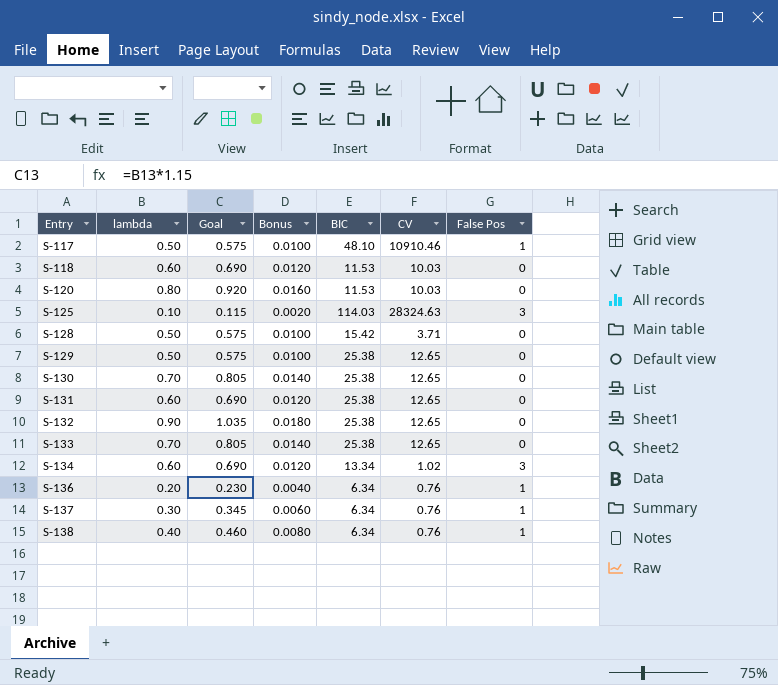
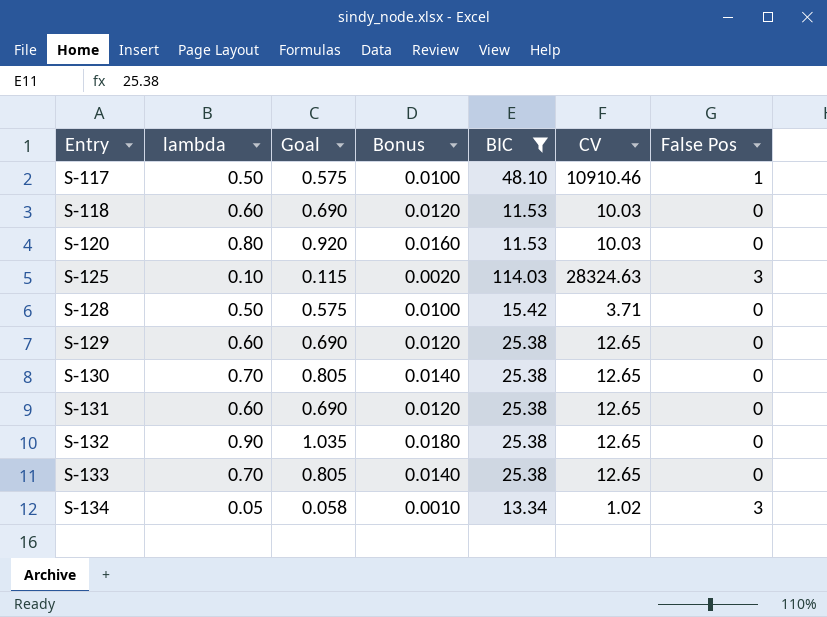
filter: none -> BIC != 6.34
S-129 | lambda: 0.50 -> 0.60
S-129 | Goal: 0.575 -> 0.690
S-129 | Bonus: 0.0100 -> 0.0120
S-134 | lambda: 0.60 -> 0.05
S-134 | Goal: 0.690 -> 0.058
S-134 | Bonus: 0.0120 -> 0.0010

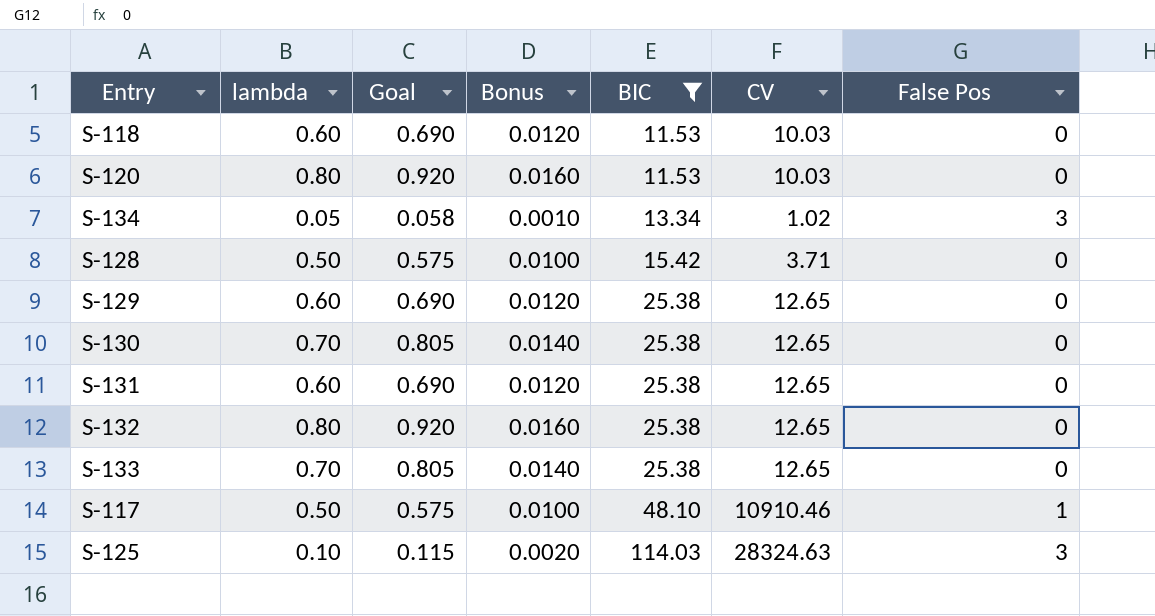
row order: Entry ascending -> BIC ascending
S-132 | lambda: 0.90 -> 0.80
S-132 | Goal: 1.035 -> 0.920
S-132 | Bonus: 0.0180 -> 0.0160

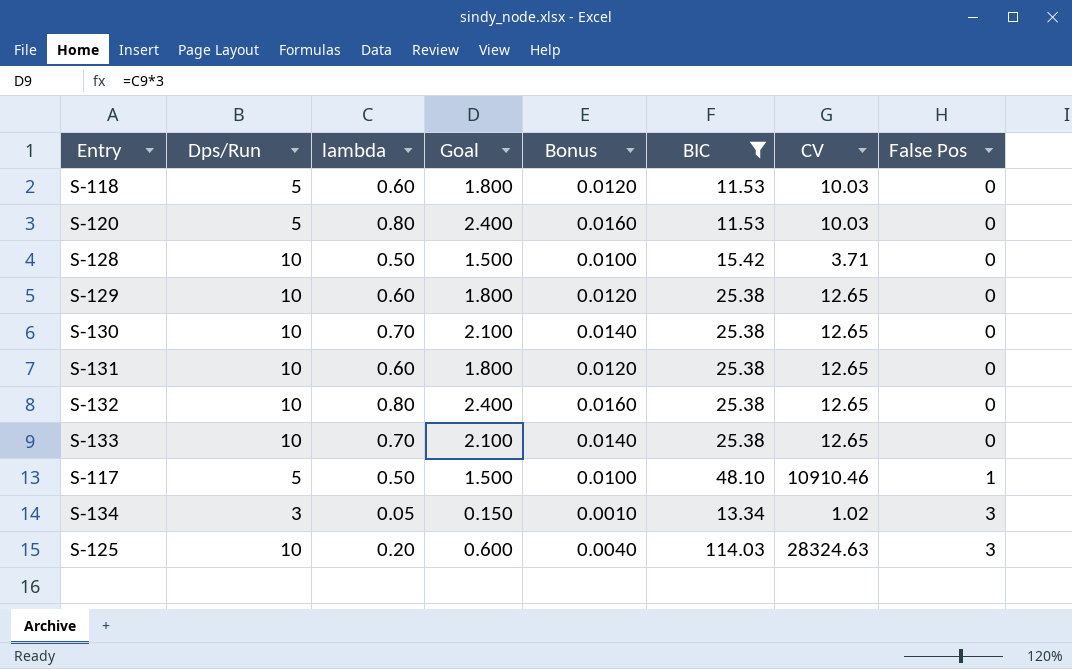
row order: BIC ascending -> False Pos ascending
column Dps/Run | position: none -> 2
column Goal | formula: [lambda] * 1.15 -> [lambda] * 3
S-125 | lambda: 0.10 -> 0.20
S-125 | Bonus: 0.0020 -> 0.0040

